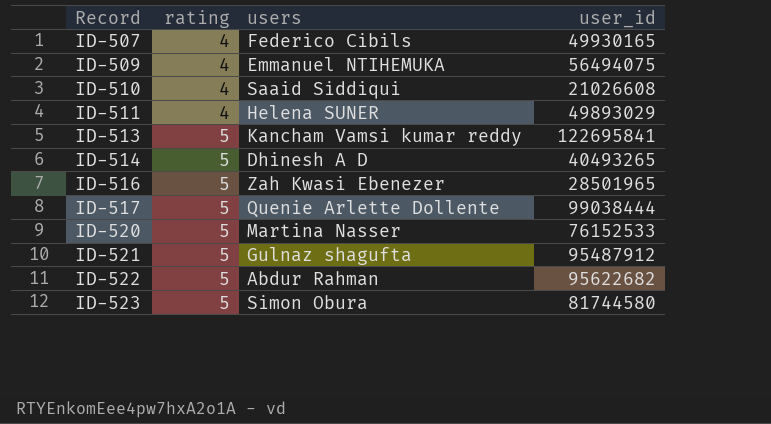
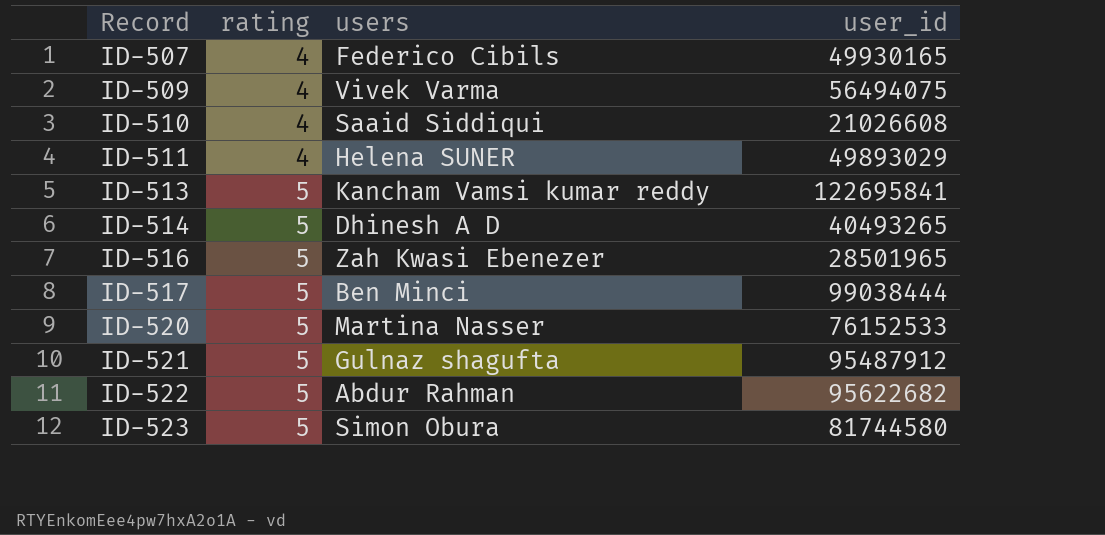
ID-509 | users: Emmanuel NTIHEMUKA -> Vivek Varma
ID-517 | users: Quenie Arlette Dollente -> Ben Minci

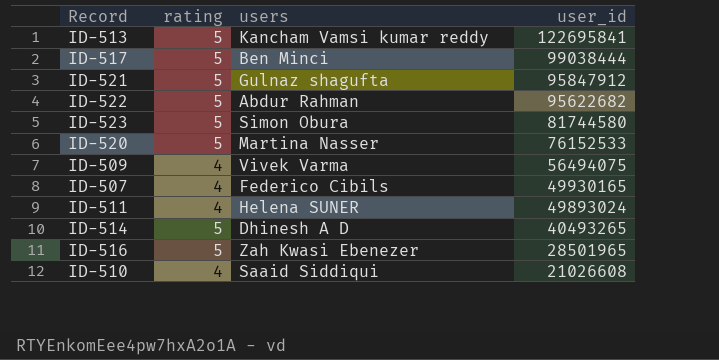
row order: Record ascending -> user_id descending
ID-521 | user_id: 95487912 -> 95847912
ID-511 | user_id: 49893029 -> 49893024

